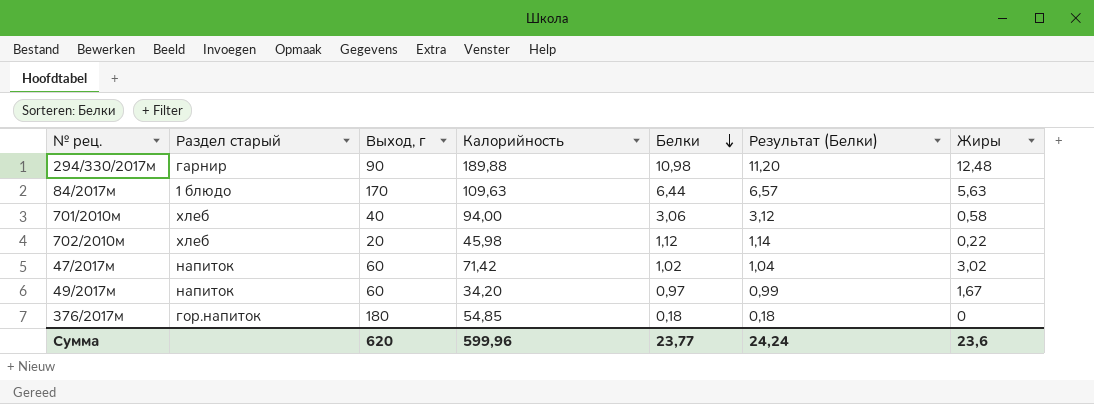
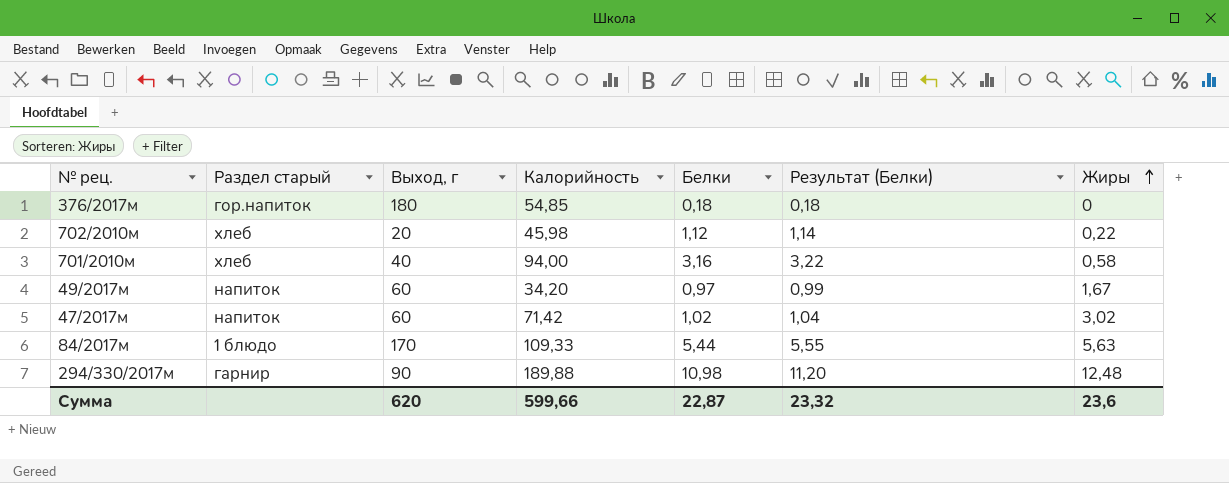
row order: Белки descending -> Жиры ascending
701/2010м | Белки: 3,06 -> 3,16
701/2010м | Результат (Белки): 3,12 -> 3,22
84/2017м | Калорийность: 109,63 -> 109,33
84/2017м | Белки: 6,44 -> 5,44
84/2017м | Результат (Белки): 6,57 -> 5,55
Сумма | Калорийность: 599,96 -> 599,66
Сумма | Белки: 23,77 -> 22,87
Сумма | Результат (Белки): 24,24 -> 23,32

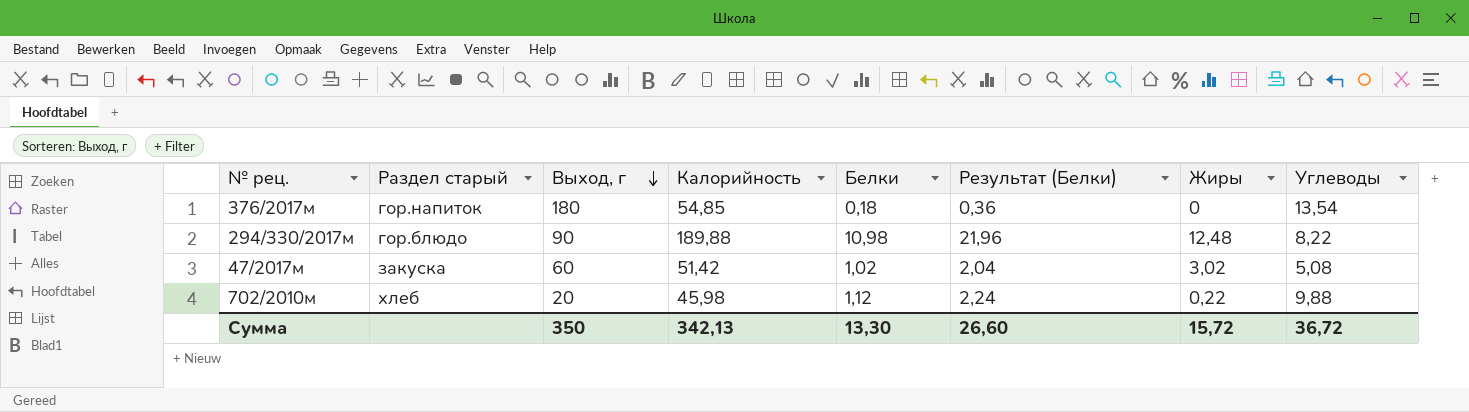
row order: Жиры ascending -> Выход, г descending
column Результат (Белки) | formula: [Белки] * 1,02 -> [Белки] * 2
column Углеводы | position: none -> 8
row 701/2010м: хлеб | 40 | 94,00 | 3,16 | 3,22 | 0,58 -> none
row 49/2017м: напиток | 60 | 34,20 | 0,97 | 0,99 | 1,67 -> none
row 84/2017м: 1 блюдо | 170 | 109,33 | 5,44 | 5,55 | 5,63 -> none
294/330/2017м | Раздел старый: гарнир -> гор.блюдо
47/2017м | Раздел старый: напиток -> закуска
47/2017м | Калорийность: 71,42 -> 51,42
Сумма | Выход, г: 620 -> 350
Сумма | Калорийность: 599,66 -> 342,13
Сумма | Белки: 22,87 -> 13,30
Сумма | Результат (Белки): 23,32 -> 26,60
Сумма | Жиры: 23,6 -> 15,72

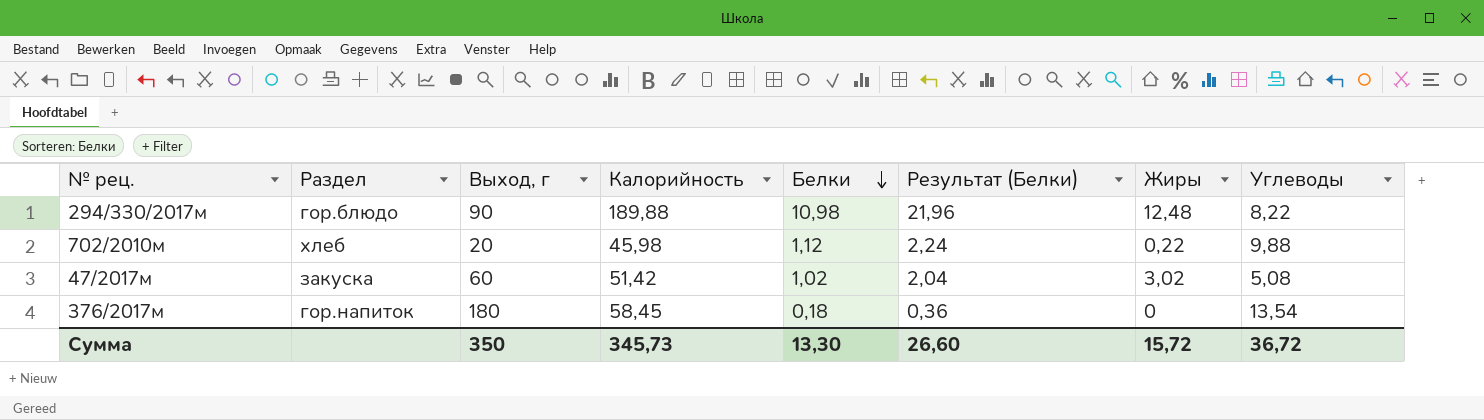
row order: Выход, г descending -> Белки descending
column name: Раздел старый -> Раздел
376/2017м | Калорийность: 54,85 -> 58,45
Сумма | Калорийность: 342,13 -> 345,73

